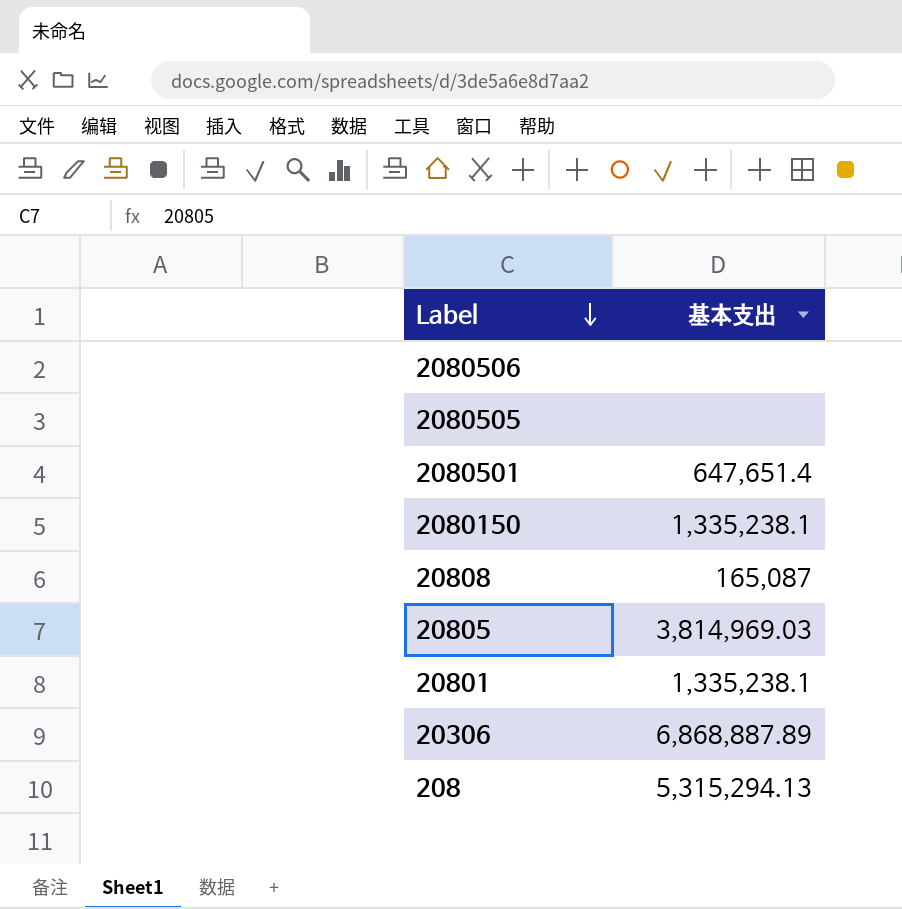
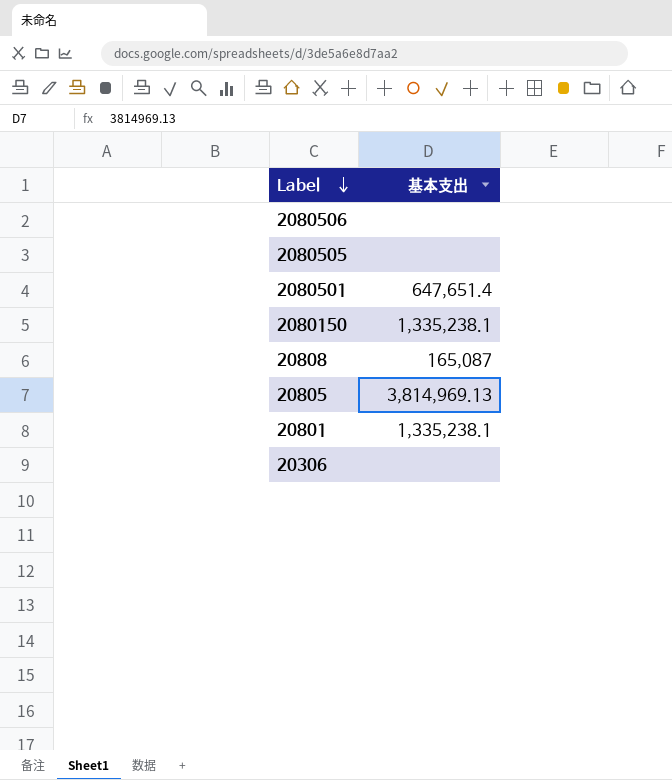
row 208: 5,315,294.13 -> none
20805 | 基本支出: 3,814,969.03 -> 3,814,969.13
20306 | 基本支出: 6,868,887.89 -> none

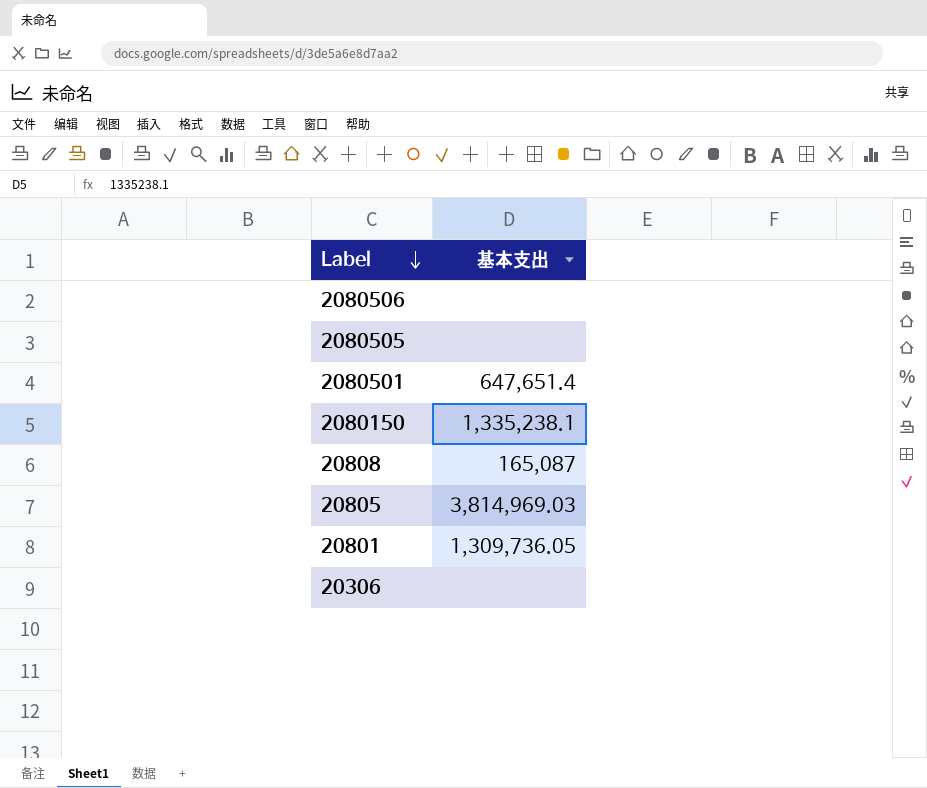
20805 | 基本支出: 3,814,969.13 -> 3,814,969.03
20801 | 基本支出: 1,335,238.1 -> 1,309,736.05

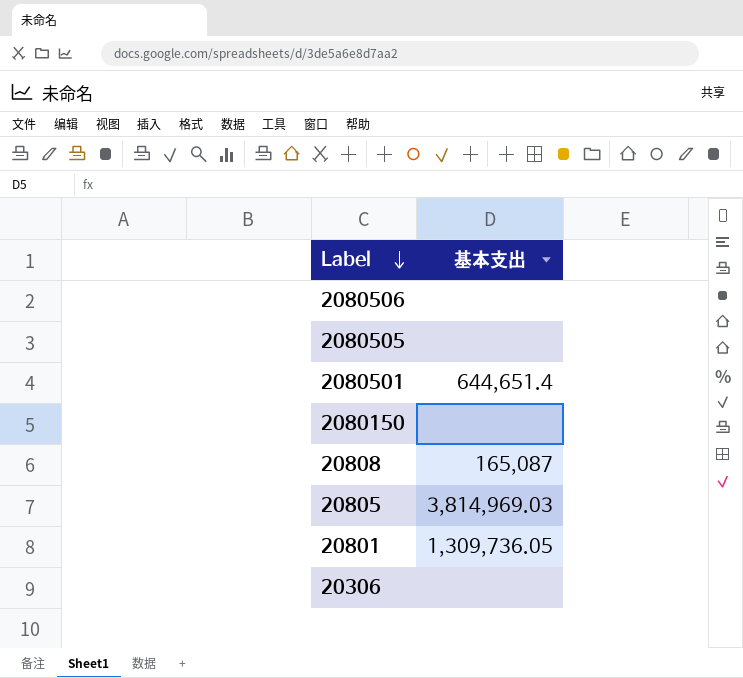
2080501 | 基本支出: 647,651.4 -> 644,651.4
2080150 | 基本支出: 1,335,238.1 -> none

